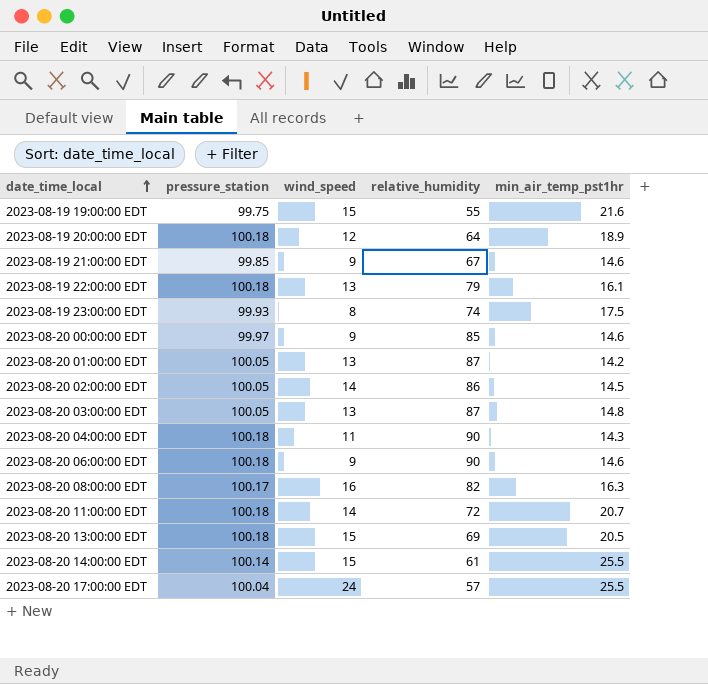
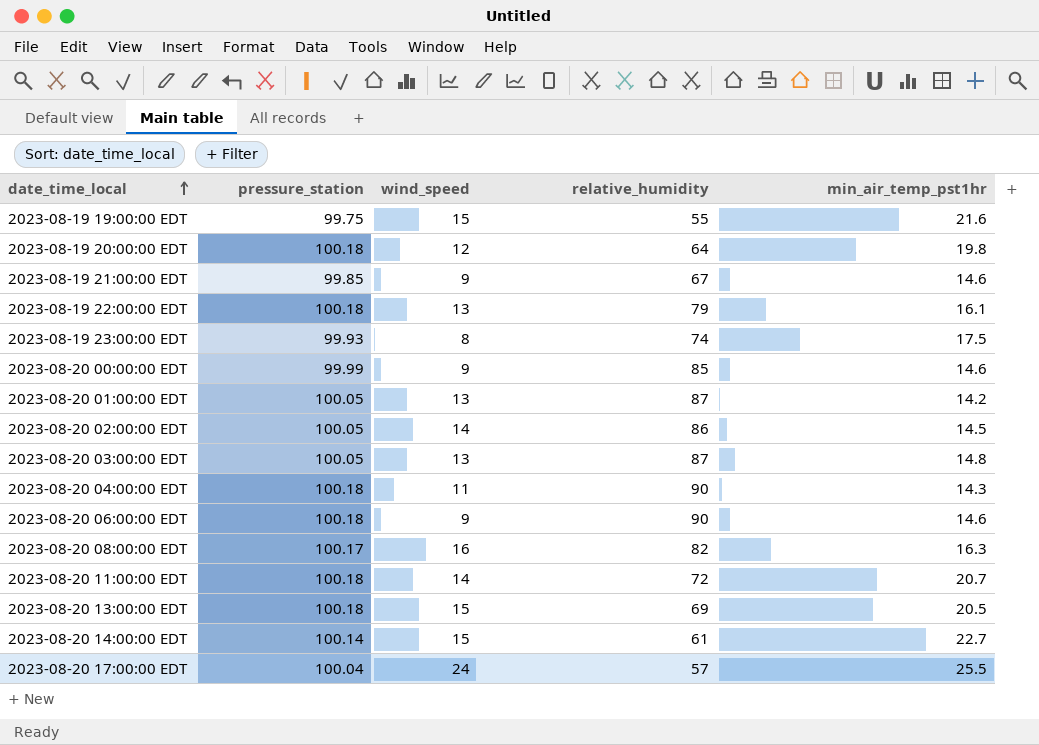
2023-08-19 20:00:00 EDT | min_air_temp_pst1hr: 18.9 -> 19.8
2023-08-20 00:00:00 EDT | pressure_station: 99.97 -> 99.99
2023-08-20 14:00:00 EDT | min_air_temp_pst1hr: 25.5 -> 22.7

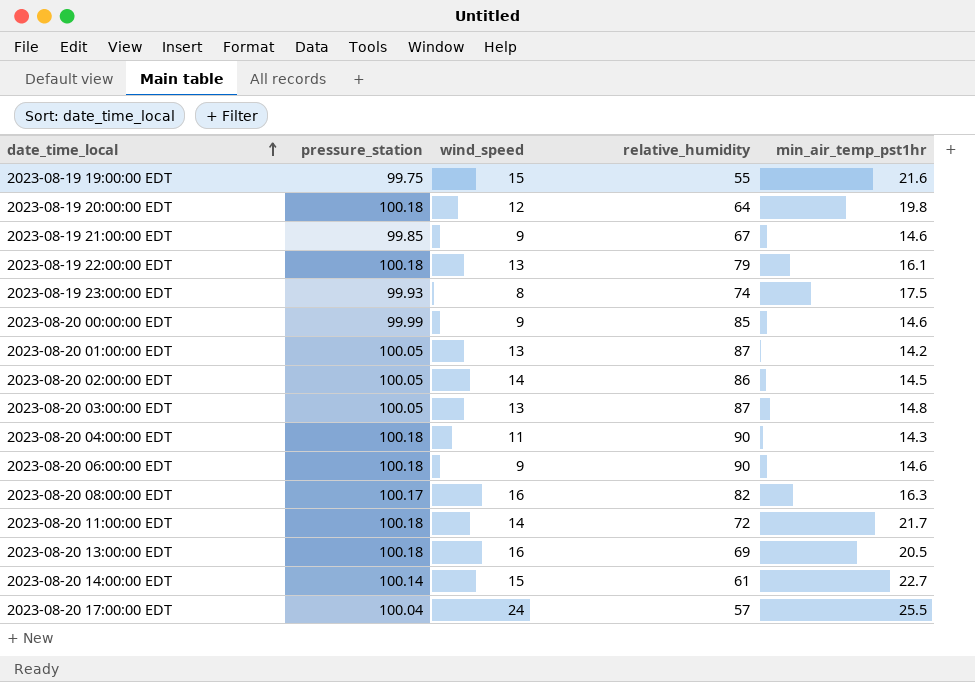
2023-08-20 11:00:00 EDT | min_air_temp_pst1hr: 20.7 -> 21.7
2023-08-20 13:00:00 EDT | wind_speed: 15 -> 16

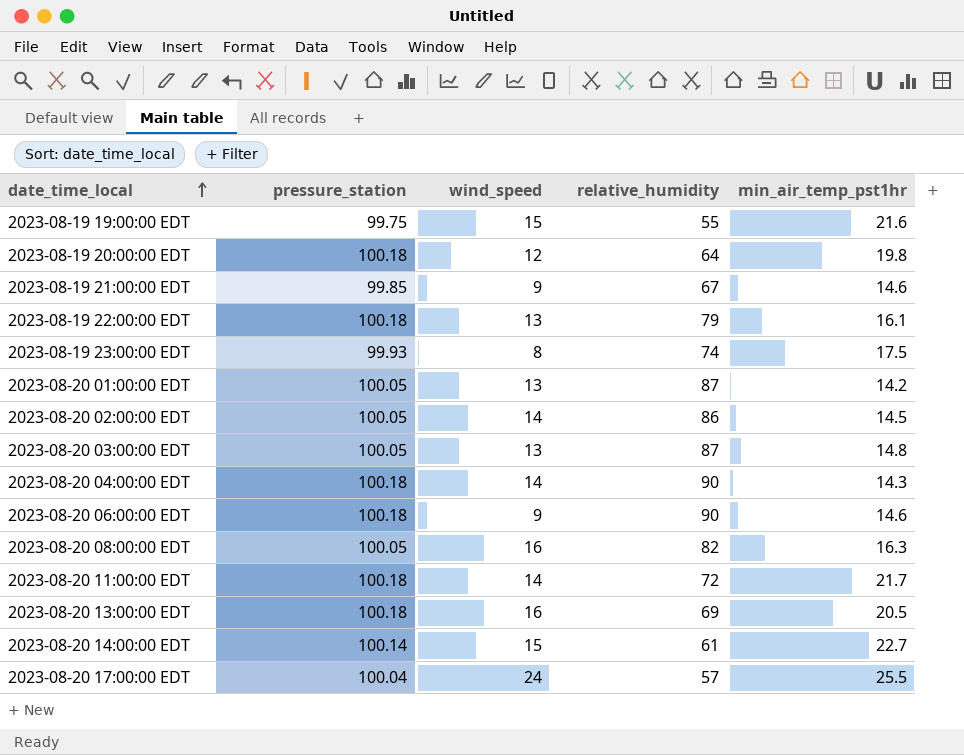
row 2023-08-20 00:00:00 EDT: 99.99 | 9 | 85 | 14.6 -> none
2023-08-20 04:00:00 EDT | wind_speed: 11 -> 14
2023-08-20 08:00:00 EDT | pressure_station: 100.17 -> 100.05

